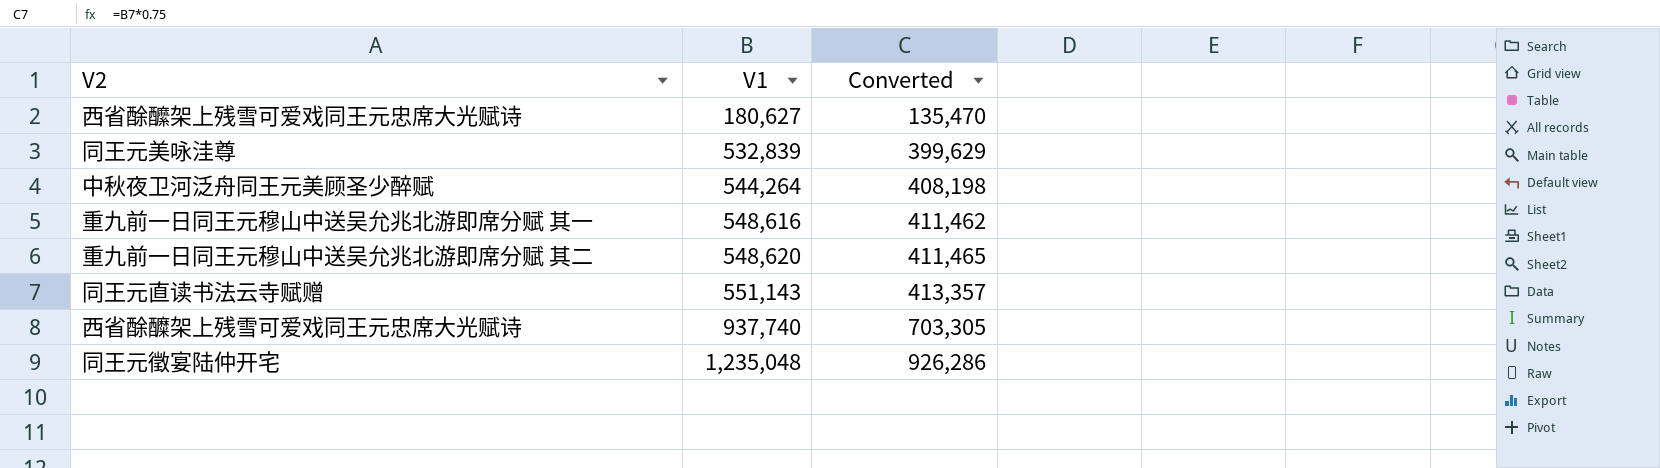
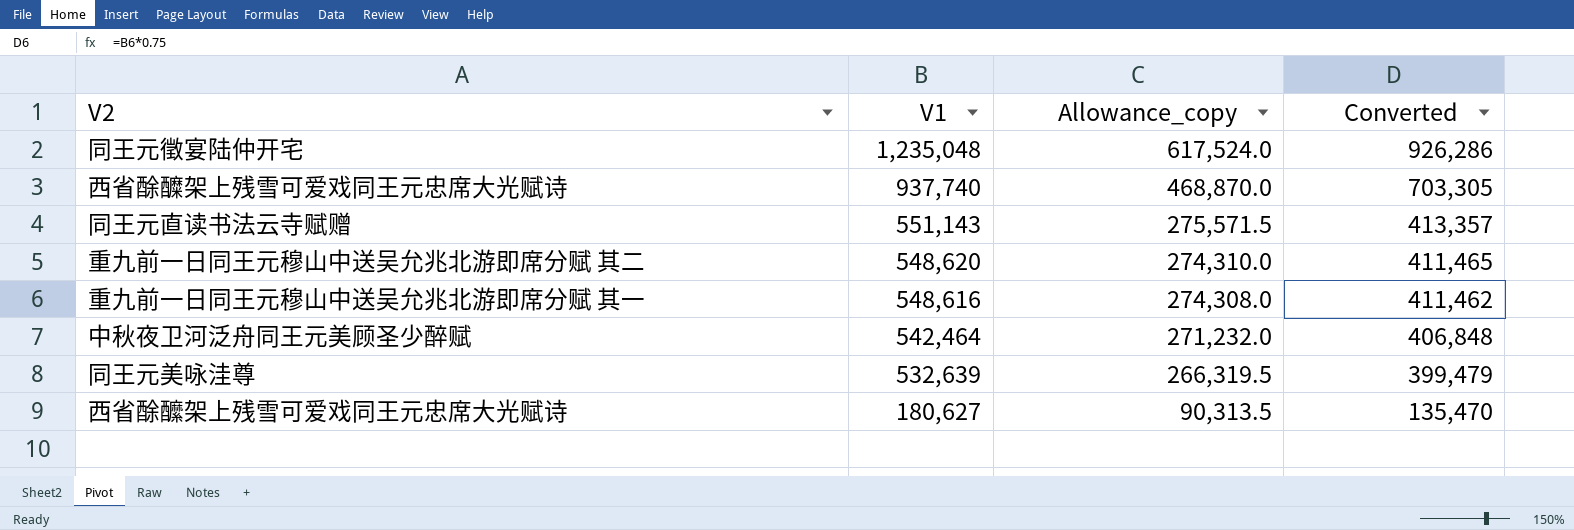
row order: V1 ascending -> V1 descending
column Allowance_copy | formula: none -> [V1] * 0.5
中秋夜卫河泛舟同王元美顾圣少醉赋 | V1: 544,264 -> 542,464
中秋夜卫河泛舟同王元美顾圣少醉赋 | Converted: 408,198 -> 406,848
同王元美咏洼尊 | V1: 532,839 -> 532,639
同王元美咏洼尊 | Converted: 399,629 -> 399,479

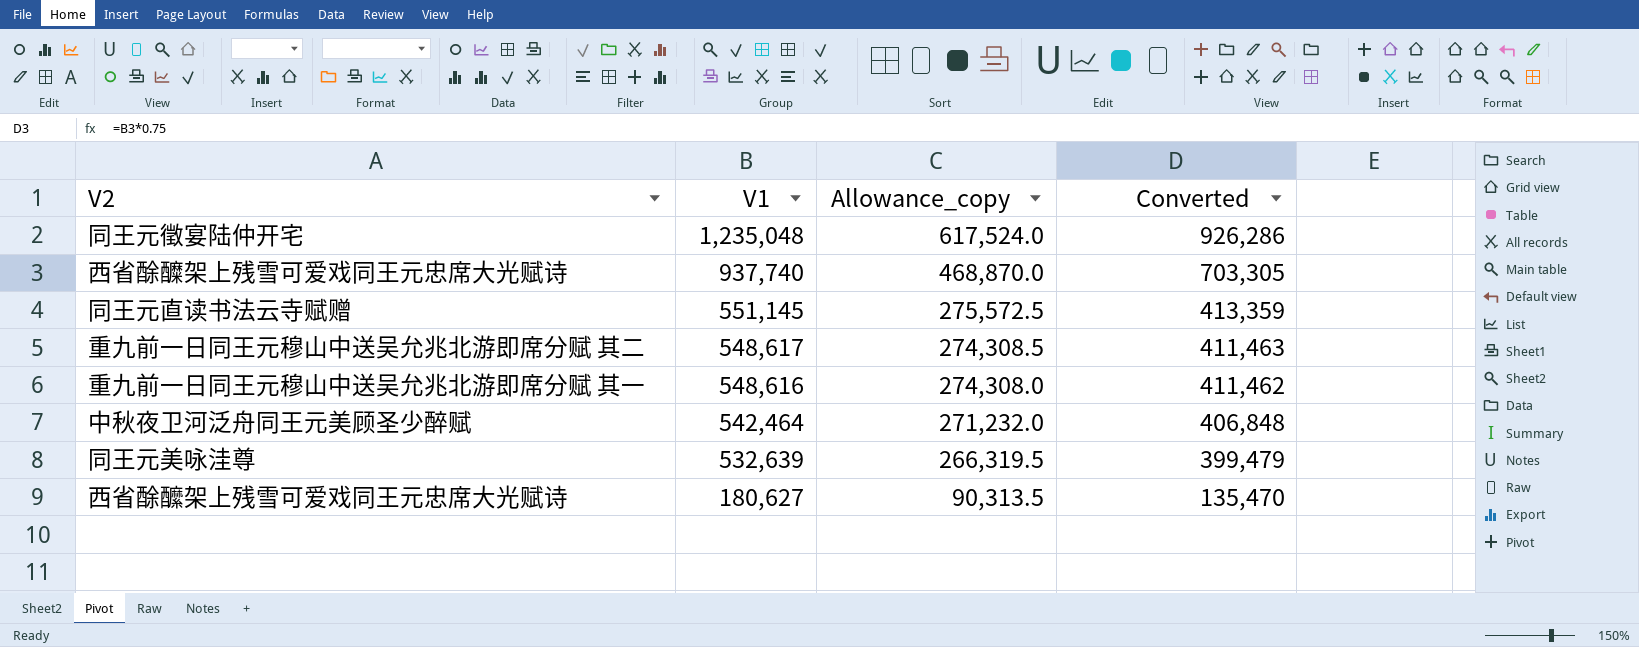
同王元直读书法云寺赋赠 | V1: 551,143 -> 551,145
同王元直读书法云寺赋赠 | Allowance_copy: 275,571.5 -> 275,572.5
同王元直读书法云寺赋赠 | Converted: 413,357 -> 413,359
重九前一日同王元穆山中送吴允兆北游即席分赋 其二 | V1: 548,620 -> 548,617
重九前一日同王元穆山中送吴允兆北游即席分赋 其二 | Allowance_copy: 274,310.0 -> 274,308.5
重九前一日同王元穆山中送吴允兆北游即席分赋 其二 | Converted: 411,465 -> 411,463

